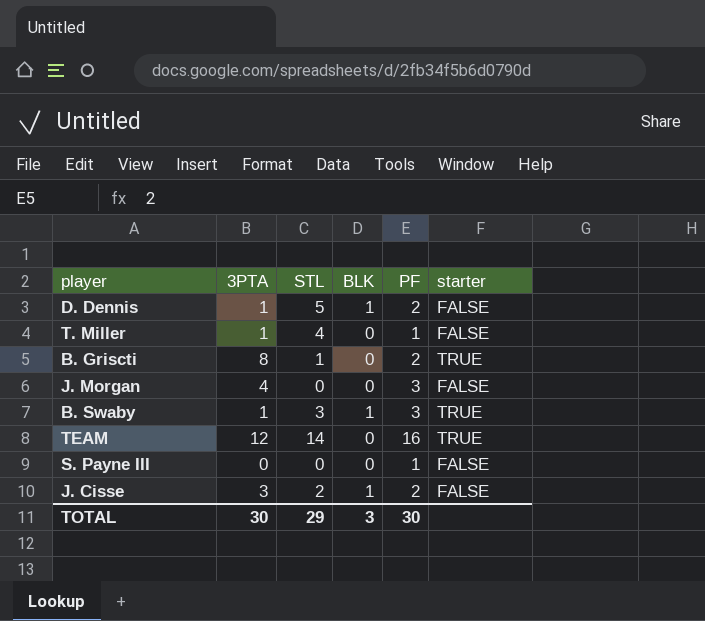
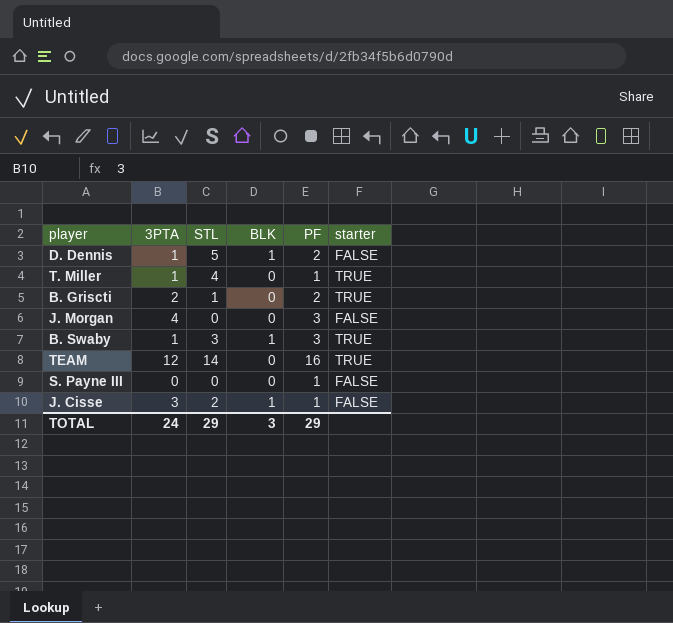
T. Miller | starter: FALSE -> TRUE
B. Griscti | 3PTA: 8 -> 2
J. Cisse | PF: 2 -> 1
TOTAL | 3PTA: 30 -> 24
TOTAL | PF: 30 -> 29

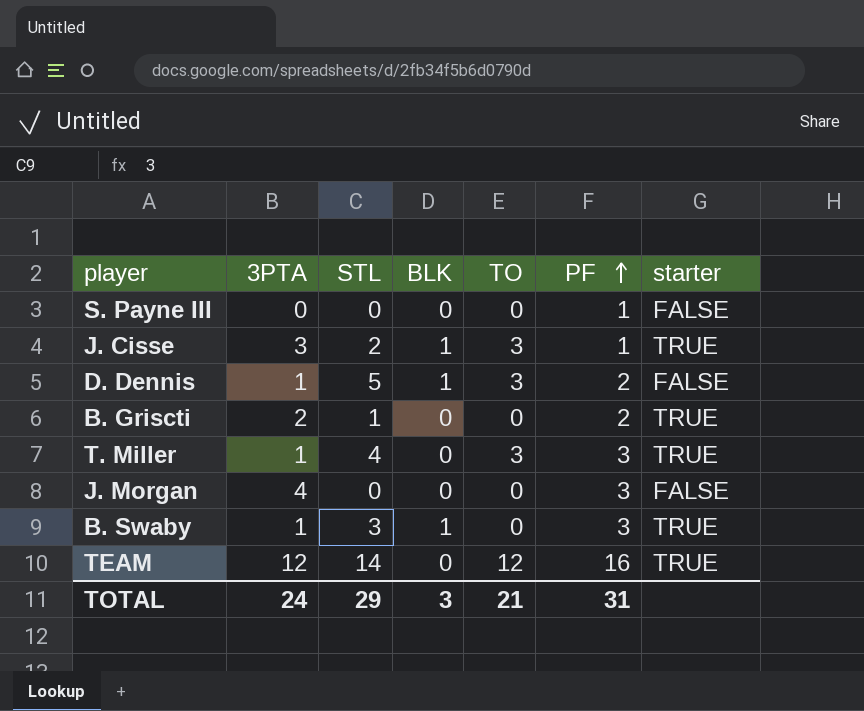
row order: none -> PF ascending
column TO | position: none -> 5
J. Cisse | starter: FALSE -> TRUE
T. Miller | PF: 1 -> 3
TOTAL | PF: 29 -> 31

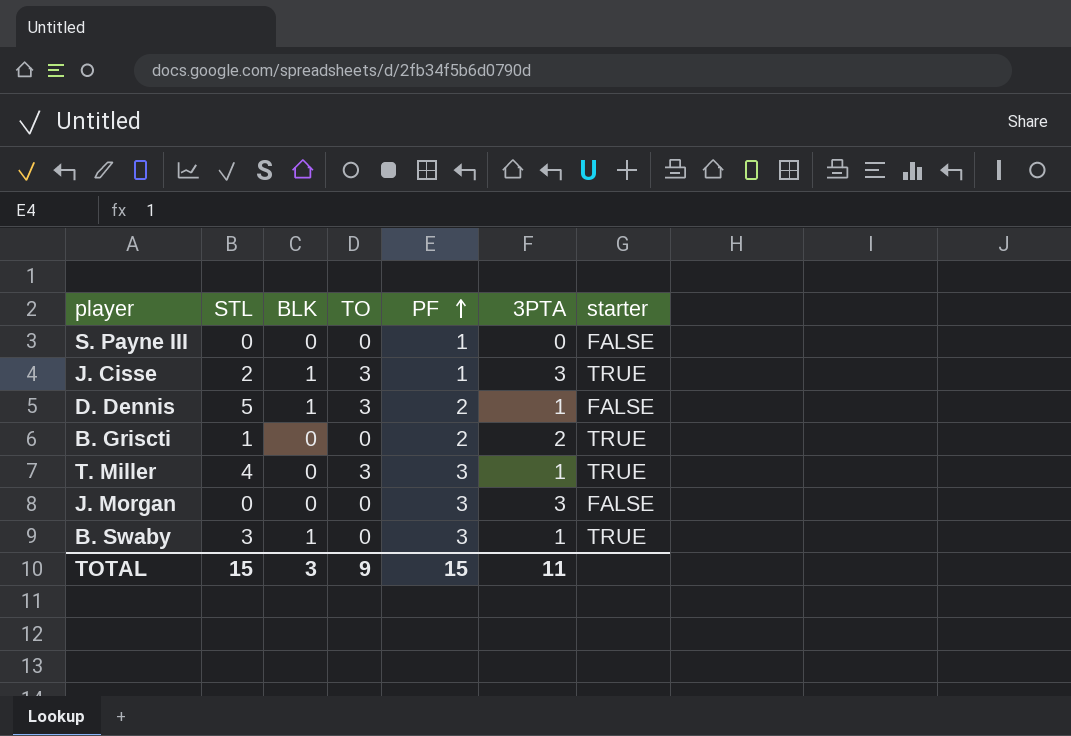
column 3PTA | position: 2 -> 6
row TEAM: 12 | 14 | 0 | 12 | 16 | TRUE -> none
J. Morgan | 3PTA: 4 -> 3
TOTAL | STL: 29 -> 15
TOTAL | TO: 21 -> 9
TOTAL | PF: 31 -> 15
TOTAL | 3PTA: 24 -> 11

